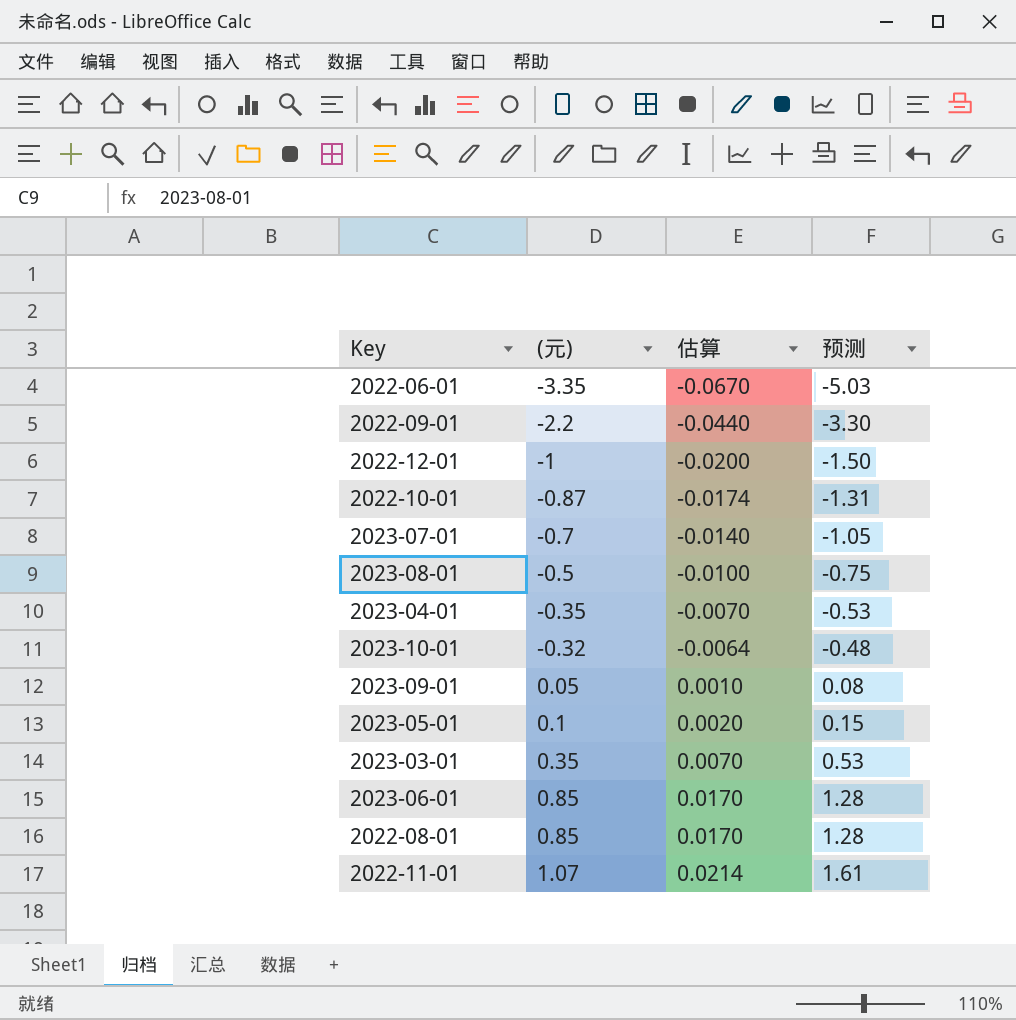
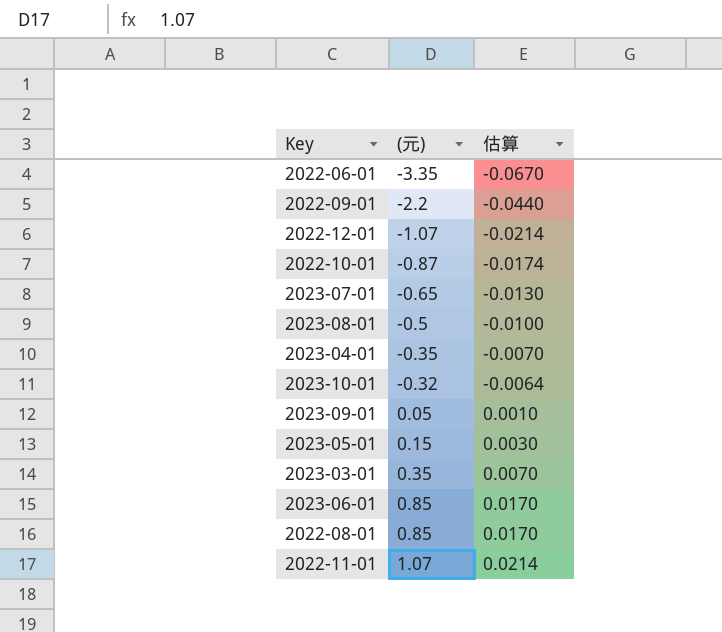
column 预测 | formula: [(元)] * 1.5 -> none
2022-12-01 | (元): -1 -> -1.07
2022-12-01 | 估算: -0.0200 -> -0.0214
2023-07-01 | (元): -0.7 -> -0.65
2023-07-01 | 估算: -0.0140 -> -0.0130
2023-05-01 | (元): 0.1 -> 0.15
2023-05-01 | 估算: 0.0020 -> 0.0030

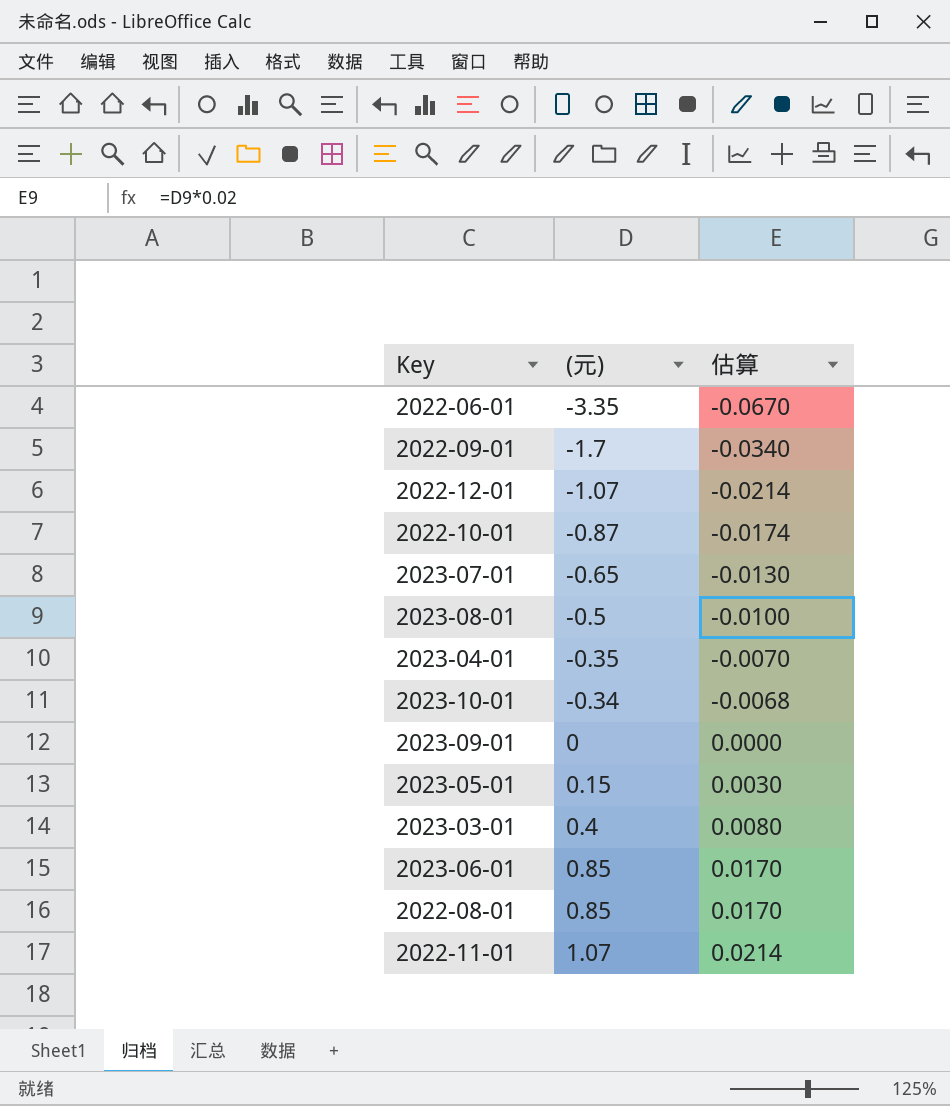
2022-09-01 | (元): -2.2 -> -1.7
2022-09-01 | 估算: -0.0440 -> -0.0340
2023-10-01 | (元): -0.32 -> -0.34
2023-10-01 | 估算: -0.0064 -> -0.0068
2023-09-01 | (元): 0.05 -> 0
2023-09-01 | 估算: 0.0010 -> 0.0000
2023-03-01 | (元): 0.35 -> 0.4
2023-03-01 | 估算: 0.0070 -> 0.0080

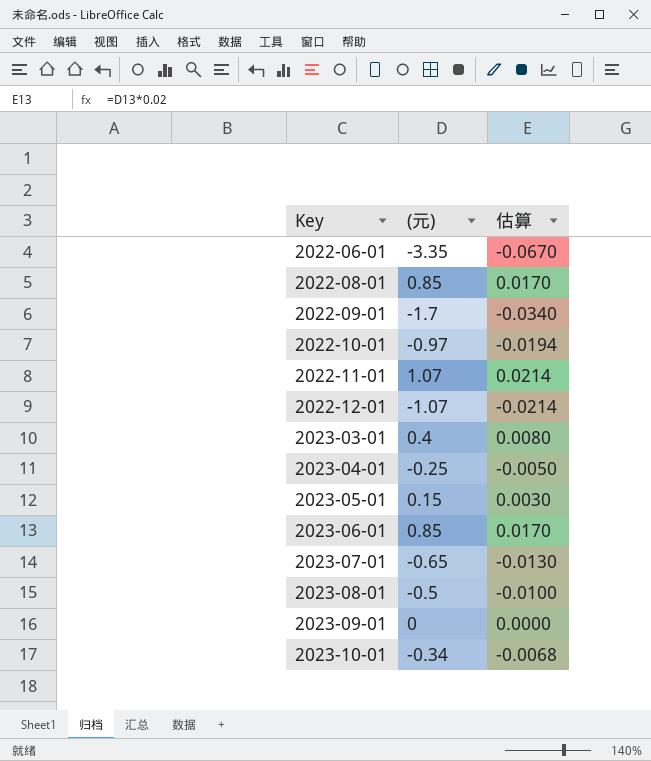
row order: (元) ascending -> Key ascending
2022-10-01 | (元): -0.87 -> -0.97
2022-10-01 | 估算: -0.0174 -> -0.0194
2023-04-01 | (元): -0.35 -> -0.25
2023-04-01 | 估算: -0.0070 -> -0.0050

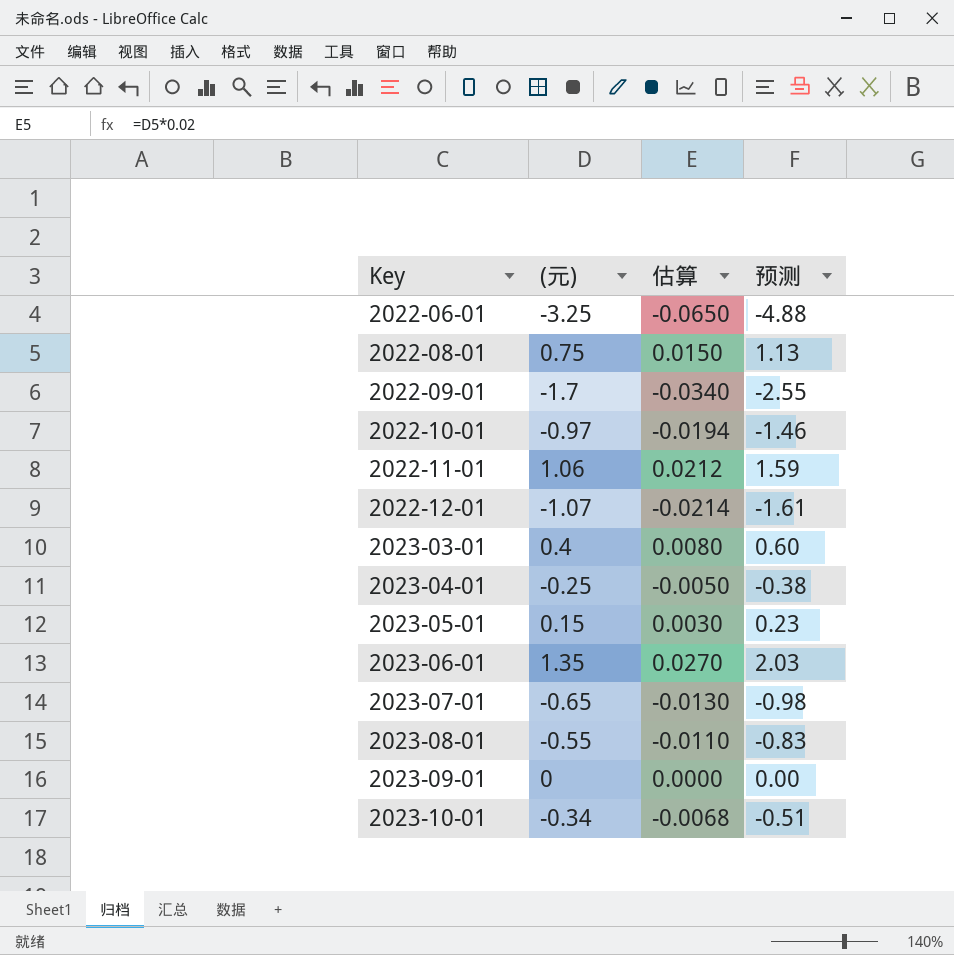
column 预测 | formula: none -> [(元)] * 1.5
2022-06-01 | (元): -3.35 -> -3.25
2022-06-01 | 估算: -0.0670 -> -0.0650
2022-08-01 | (元): 0.85 -> 0.75
2022-08-01 | 估算: 0.0170 -> 0.0150
2022-11-01 | (元): 1.07 -> 1.06
2022-11-01 | 估算: 0.0214 -> 0.0212
2023-06-01 | (元): 0.85 -> 1.35
2023-06-01 | 估算: 0.0170 -> 0.0270
2023-08-01 | (元): -0.5 -> -0.55
2023-08-01 | 估算: -0.0100 -> -0.0110

